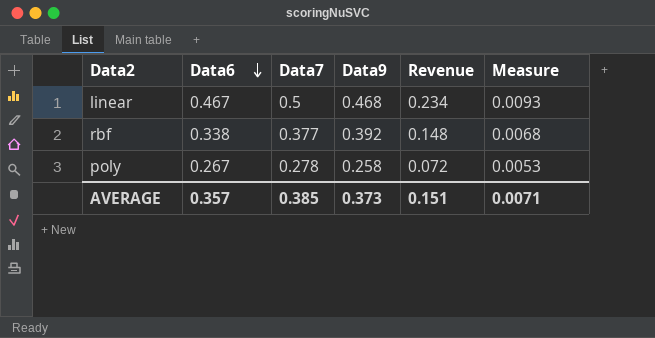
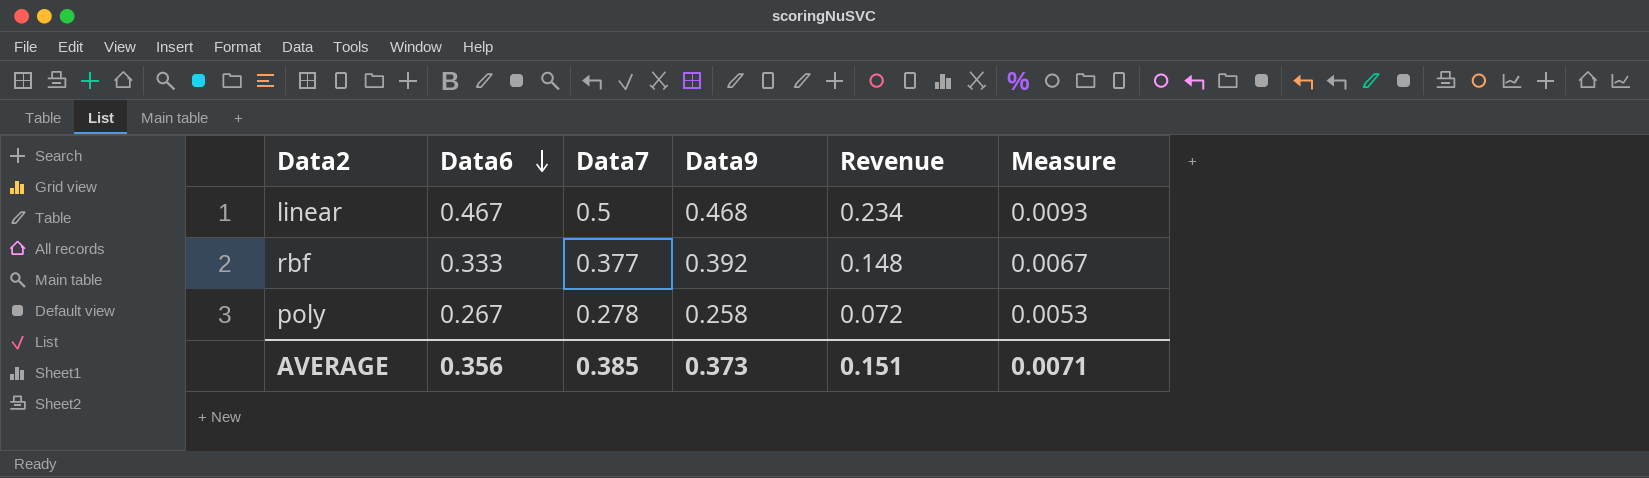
rbf | Data6: 0.338 -> 0.333
rbf | Measure: 0.0068 -> 0.0067
AVERAGE | Data6: 0.357 -> 0.356

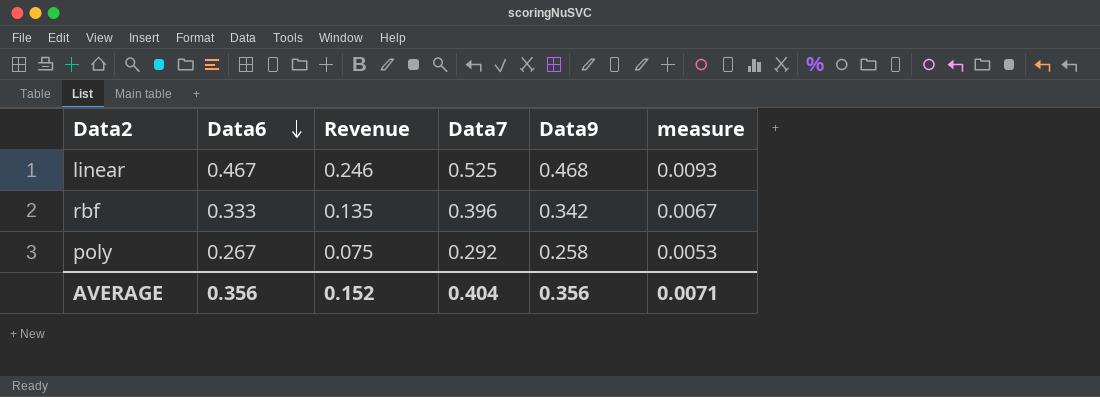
column Revenue | position: 5 -> 3
column name: Measure -> measure
linear | Revenue: 0.234 -> 0.246
linear | Data7: 0.5 -> 0.525
rbf | Revenue: 0.148 -> 0.135
rbf | Data7: 0.377 -> 0.396
rbf | Data9: 0.392 -> 0.342
poly | Revenue: 0.072 -> 0.075
poly | Data7: 0.278 -> 0.292
AVERAGE | Revenue: 0.151 -> 0.152
AVERAGE | Data7: 0.385 -> 0.404
AVERAGE | Data9: 0.373 -> 0.356

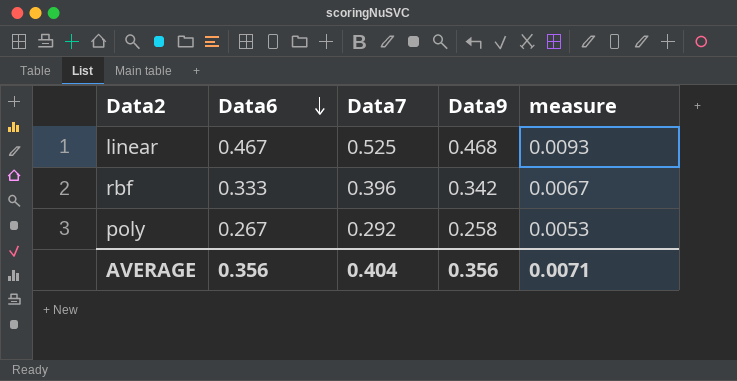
column Revenue | formula: [Data7] * [Data9] -> none

